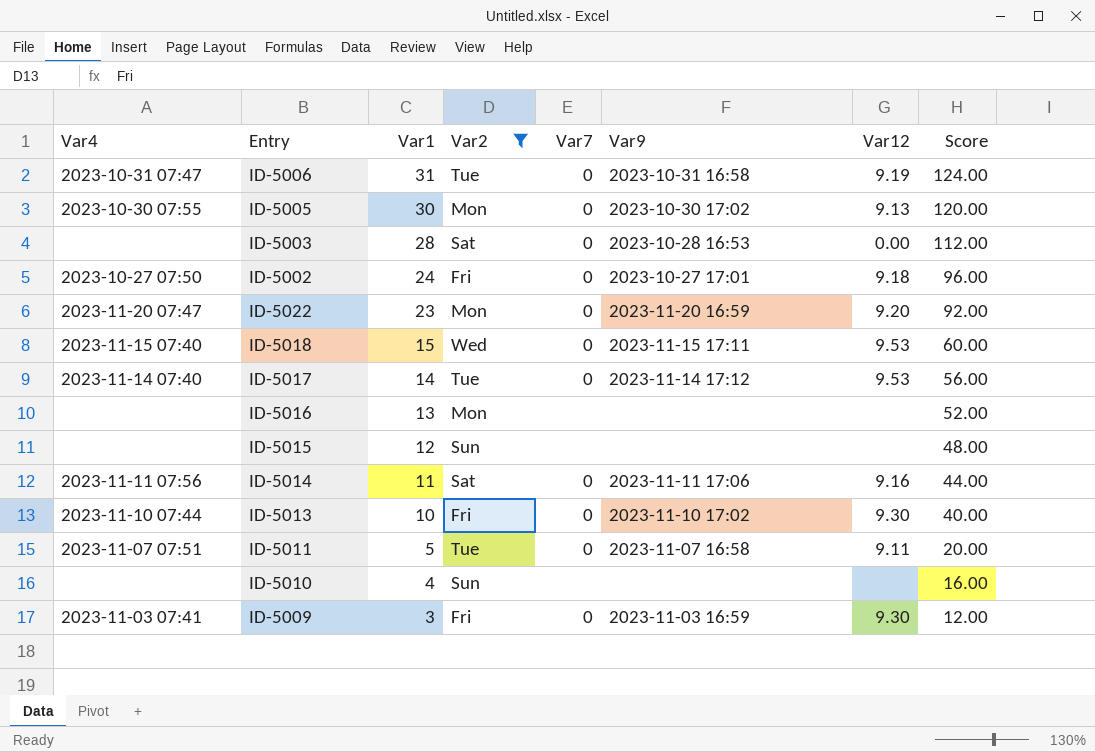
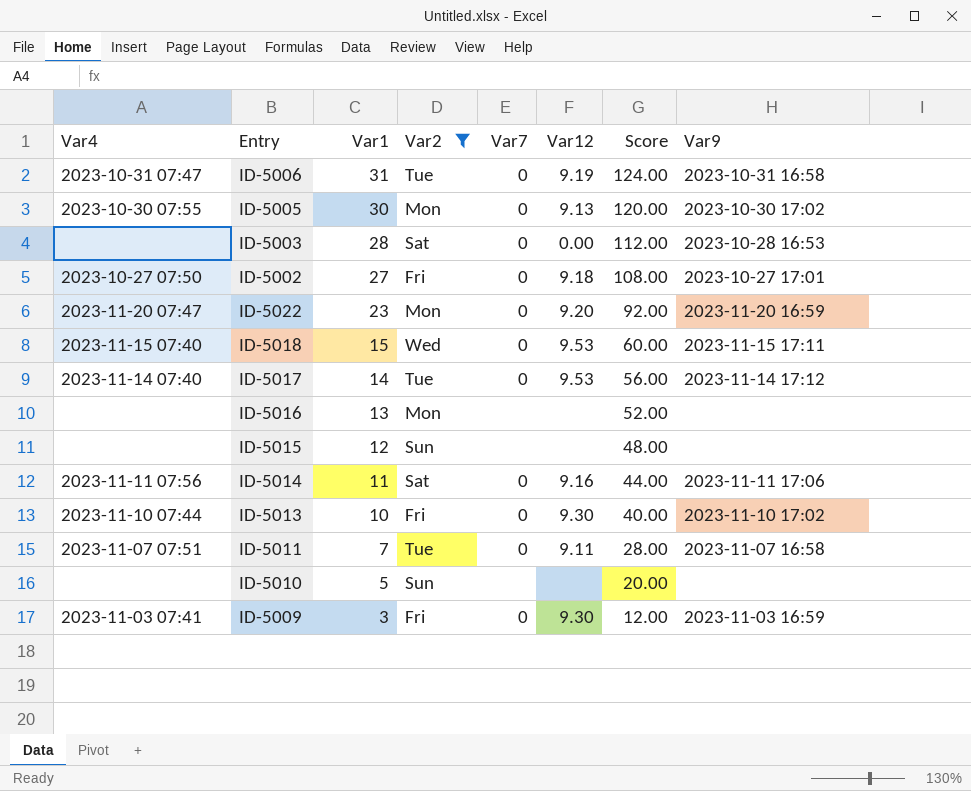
column Var9 | position: 6 -> 8
ID-5002 | Var1: 24 -> 27
ID-5002 | Score: 96.00 -> 108.00
ID-5011 | Var1: 5 -> 7
ID-5011 | Score: 20.00 -> 28.00
ID-5010 | Var1: 4 -> 5
ID-5010 | Score: 16.00 -> 20.00

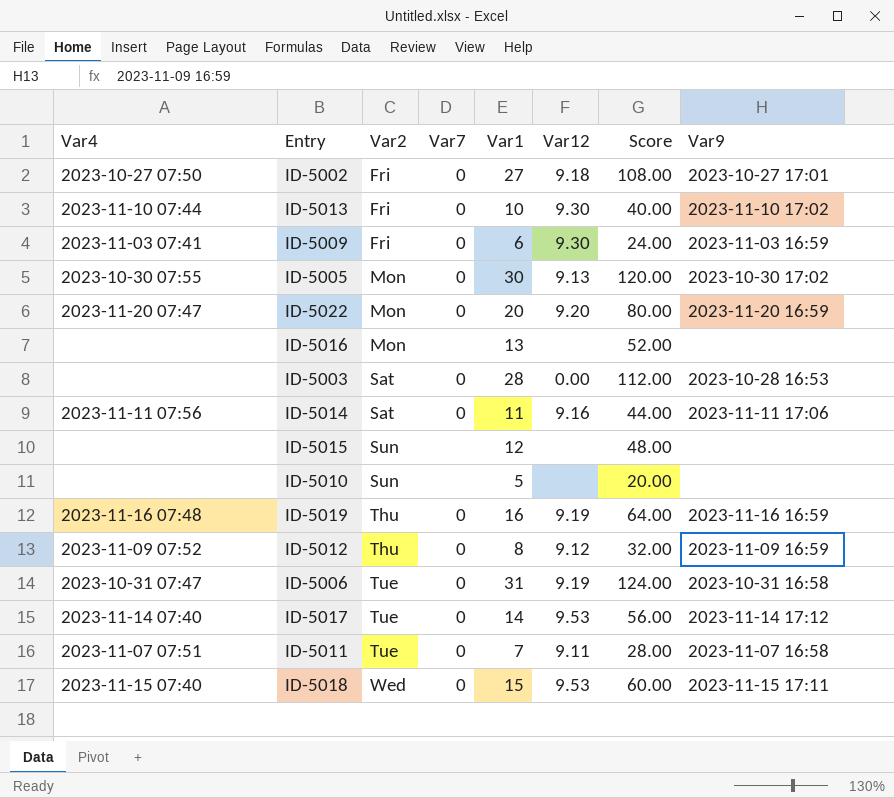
filter: Var2 != Thu -> none
row order: Var1 descending -> Var2 ascending
column Var1 | position: 3 -> 5
ID-5009 | Var1: 3 -> 6
ID-5009 | Score: 12.00 -> 24.00
ID-5022 | Var1: 23 -> 20
ID-5022 | Score: 92.00 -> 80.00

